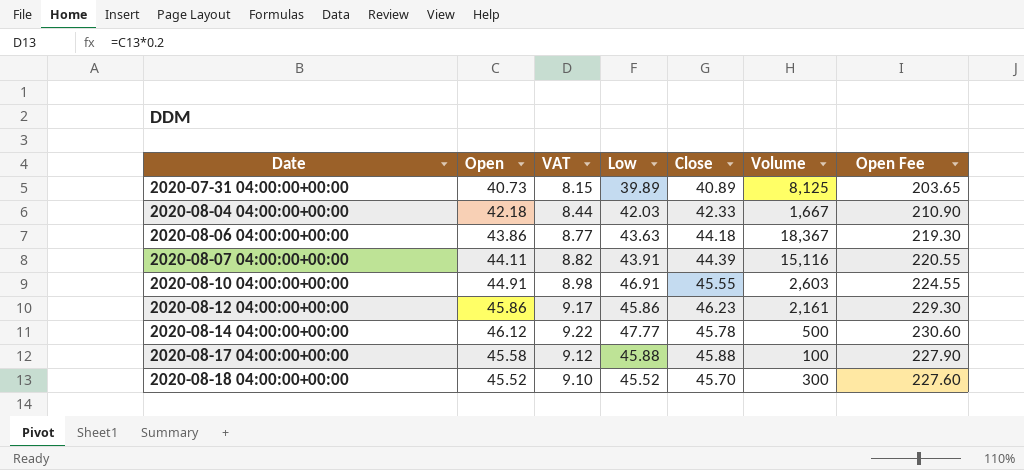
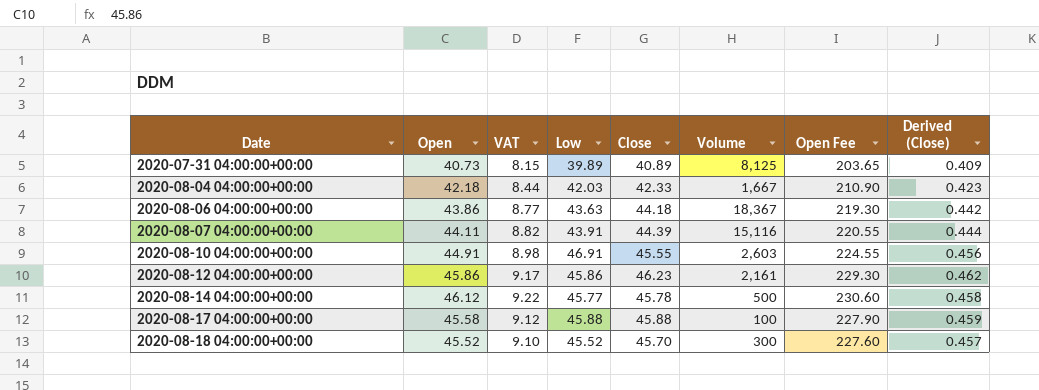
column Derived (Close) | formula: none -> [Close] * 0.01
2020-08-14 04:00:00+00:00 | Low: 47.77 -> 45.77

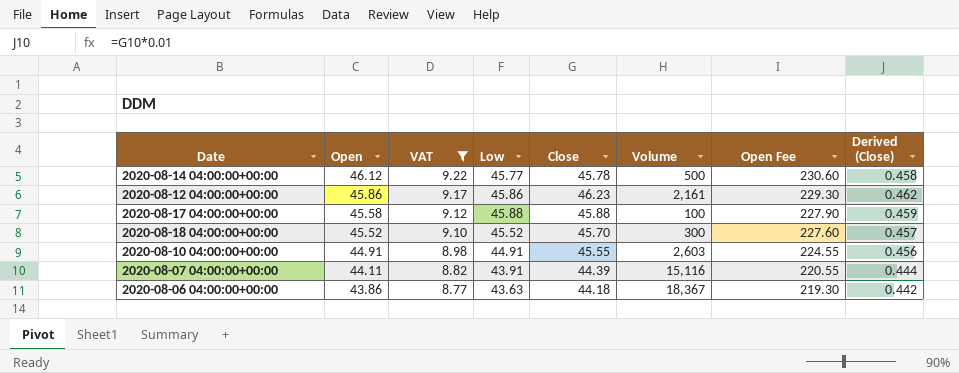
filter: none -> VAT >= 8.77
row order: Date ascending -> Open descending
2020-08-10 04:00:00+00:00 | Low: 46.91 -> 44.91

